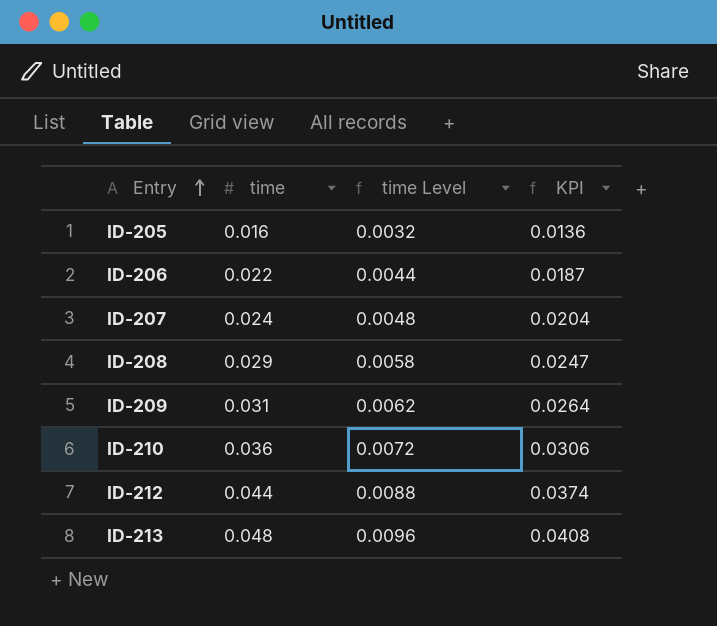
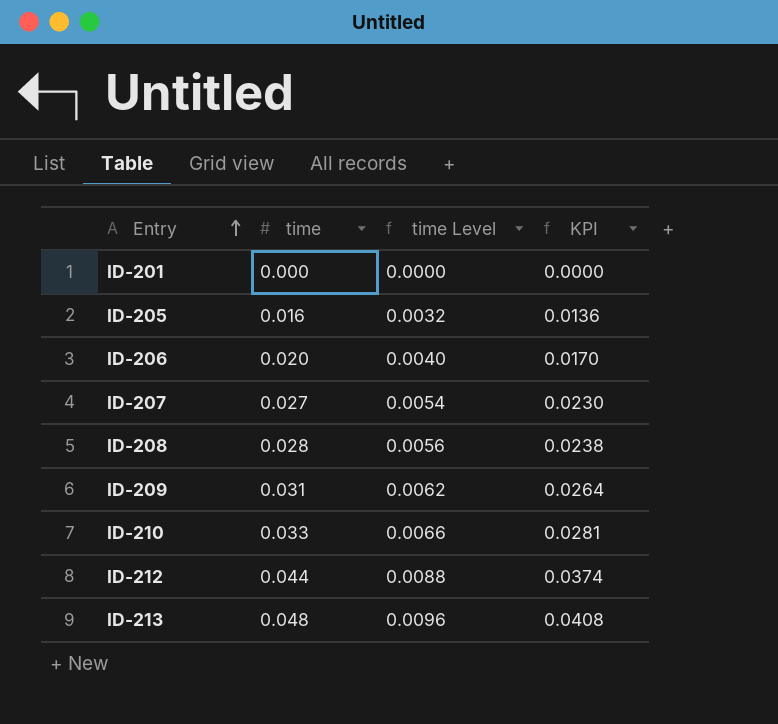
row ID-201: none -> 0.000 | 0.0000 | 0.0000
ID-206 | time: 0.022 -> 0.020
ID-206 | time Level: 0.0044 -> 0.0040
ID-206 | KPI: 0.0187 -> 0.0170
ID-207 | time: 0.024 -> 0.027
ID-207 | time Level: 0.0048 -> 0.0054
ID-207 | KPI: 0.0204 -> 0.0230
ID-208 | time: 0.029 -> 0.028
ID-208 | time Level: 0.0058 -> 0.0056
ID-208 | KPI: 0.0247 -> 0.0238
ID-210 | time: 0.036 -> 0.033
ID-210 | time Level: 0.0072 -> 0.0066
ID-210 | KPI: 0.0306 -> 0.0281

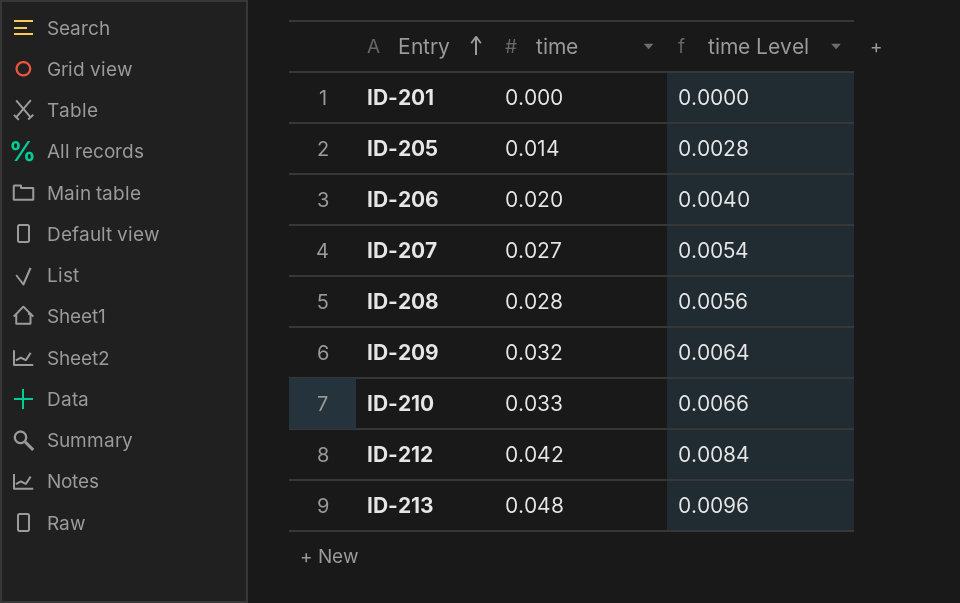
column KPI | formula: [time] * 0.85 -> none
ID-205 | time: 0.016 -> 0.014
ID-205 | time Level: 0.0032 -> 0.0028
ID-209 | time: 0.031 -> 0.032
ID-209 | time Level: 0.0062 -> 0.0064
ID-212 | time: 0.044 -> 0.042
ID-212 | time Level: 0.0088 -> 0.0084

